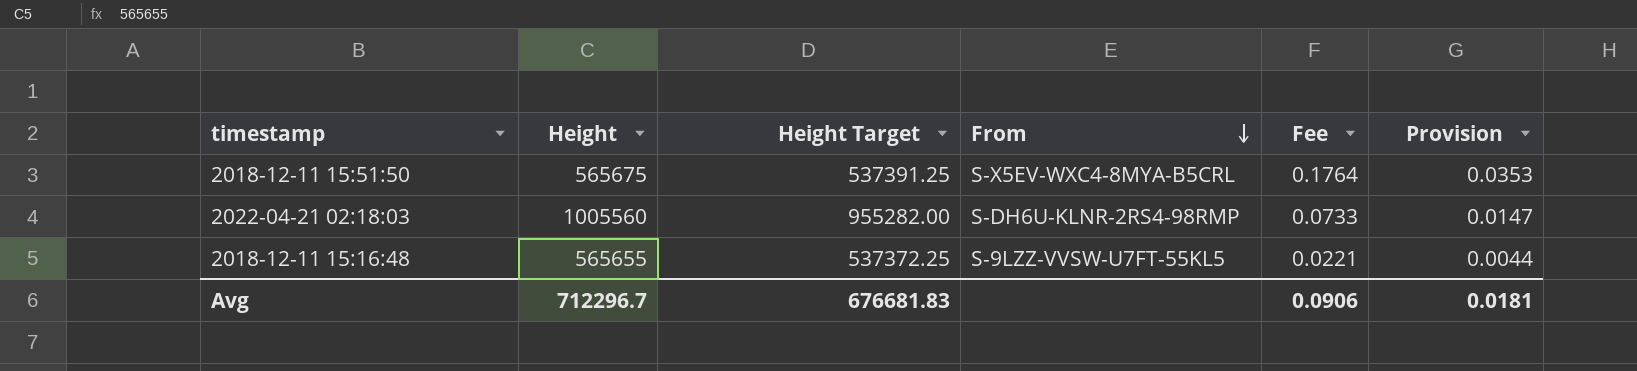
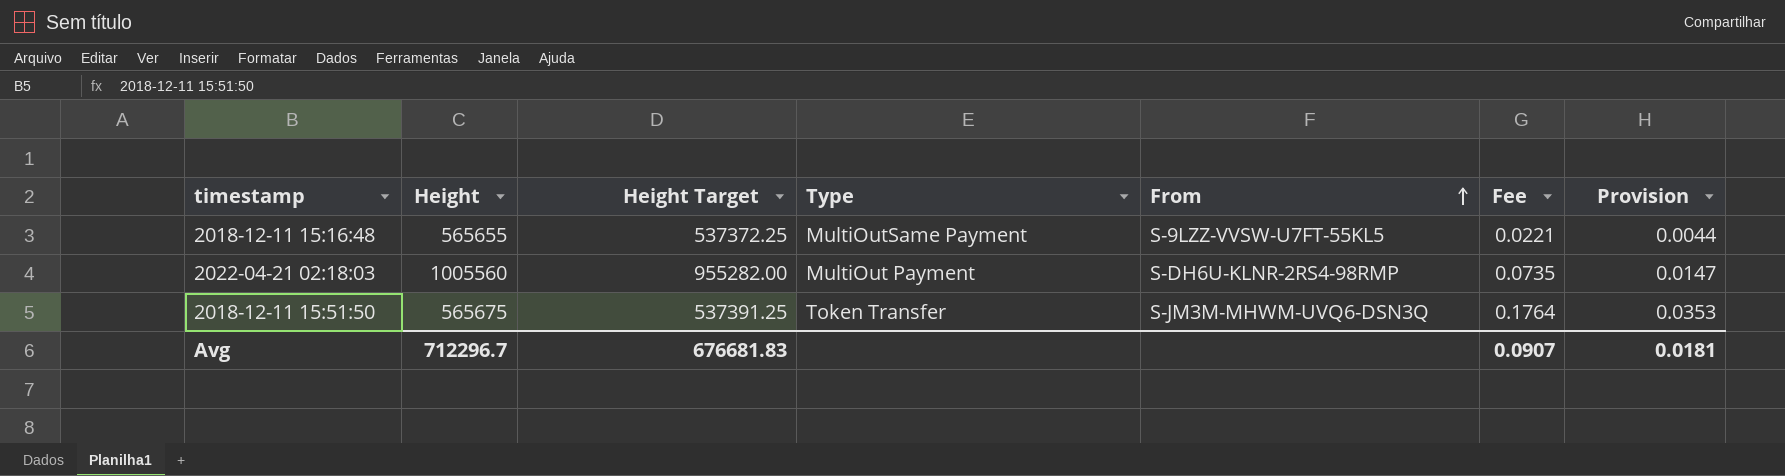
row order: From descending -> From ascending
column Type | position: none -> 4
2022-04-21 02:18:03 | Fee: 0.0733 -> 0.0735
2018-12-11 15:51:50 | From: S-X5EV-WXC4-8MYA-B5CRL -> S-JM3M-MHWM-UVQ6-DSN3Q
Avg | Fee: 0.0906 -> 0.0907

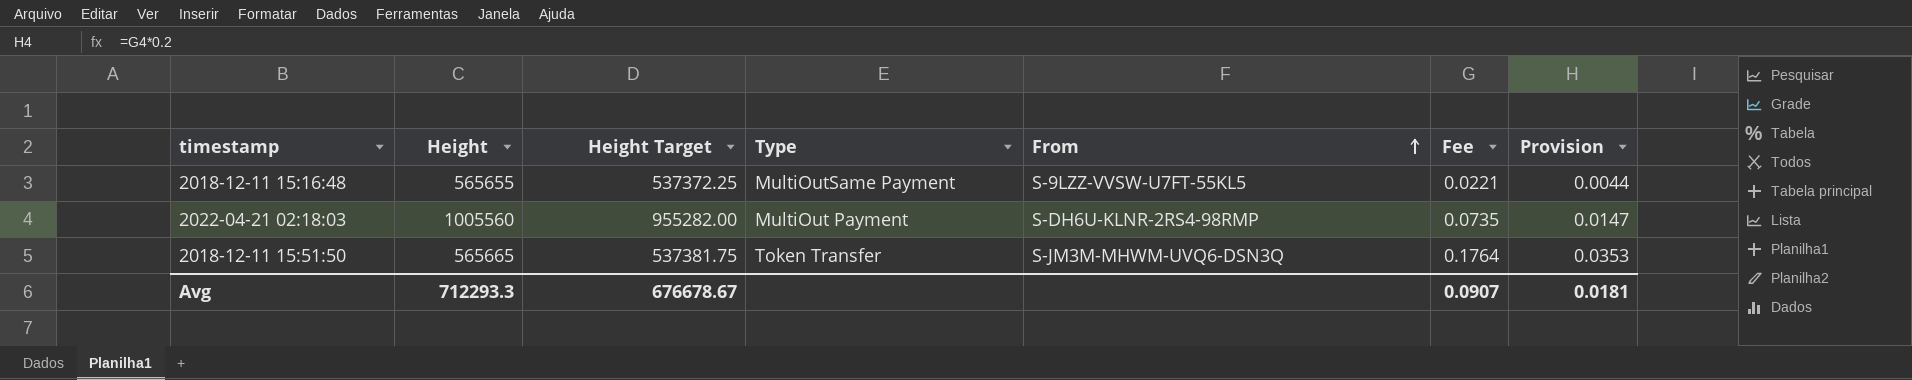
2018-12-11 15:51:50 | Height: 565675 -> 565665
2018-12-11 15:51:50 | Height Target: 537391.25 -> 537381.75
Avg | Height: 712296.7 -> 712293.3
Avg | Height Target: 676681.83 -> 676678.67

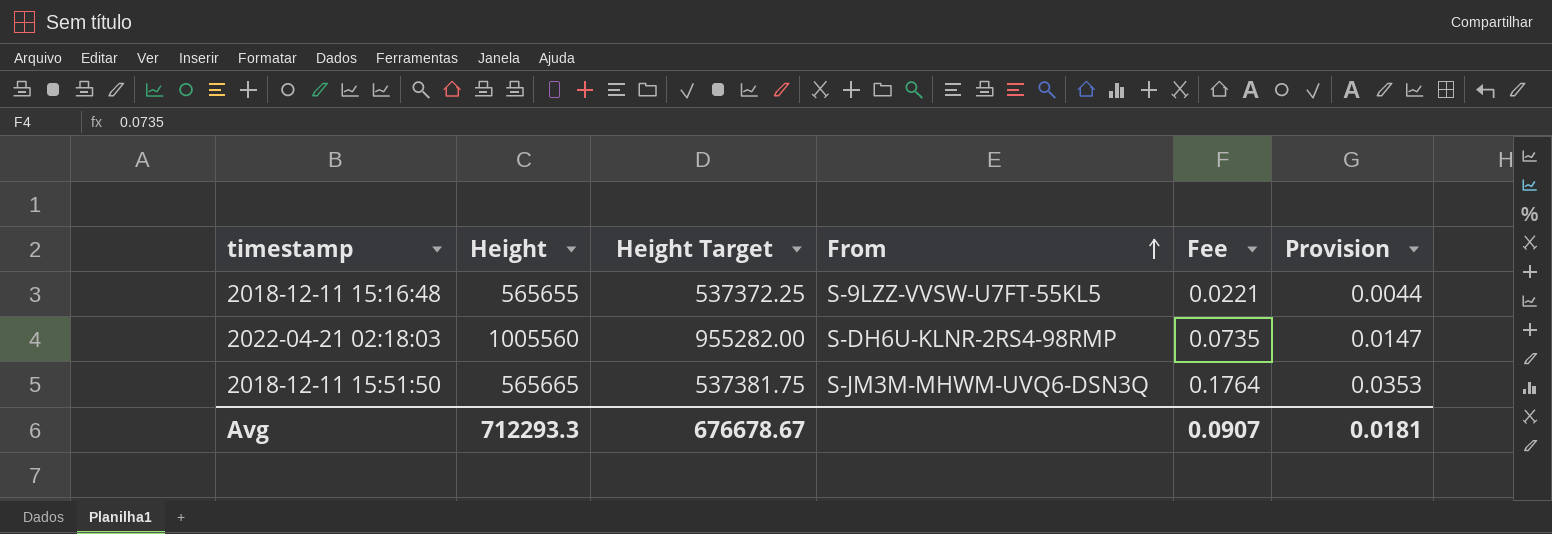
column Type | position: 4 -> none

